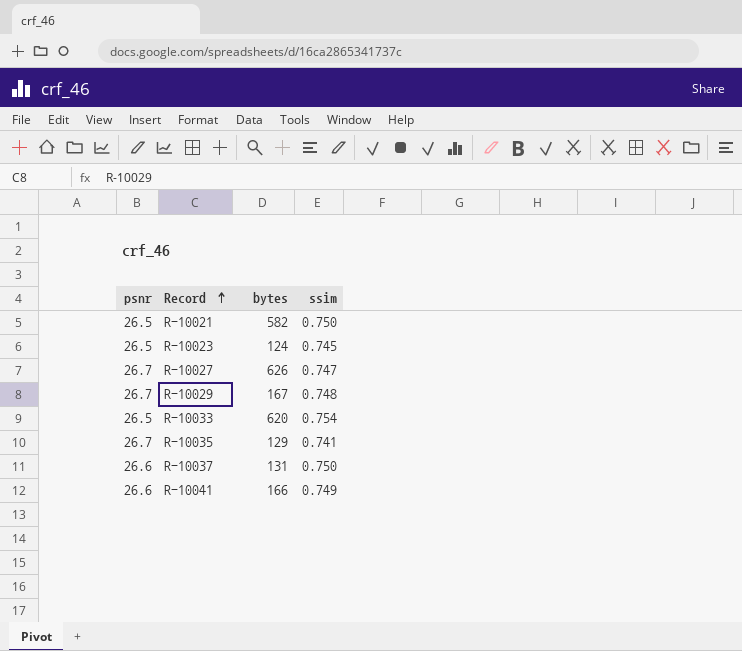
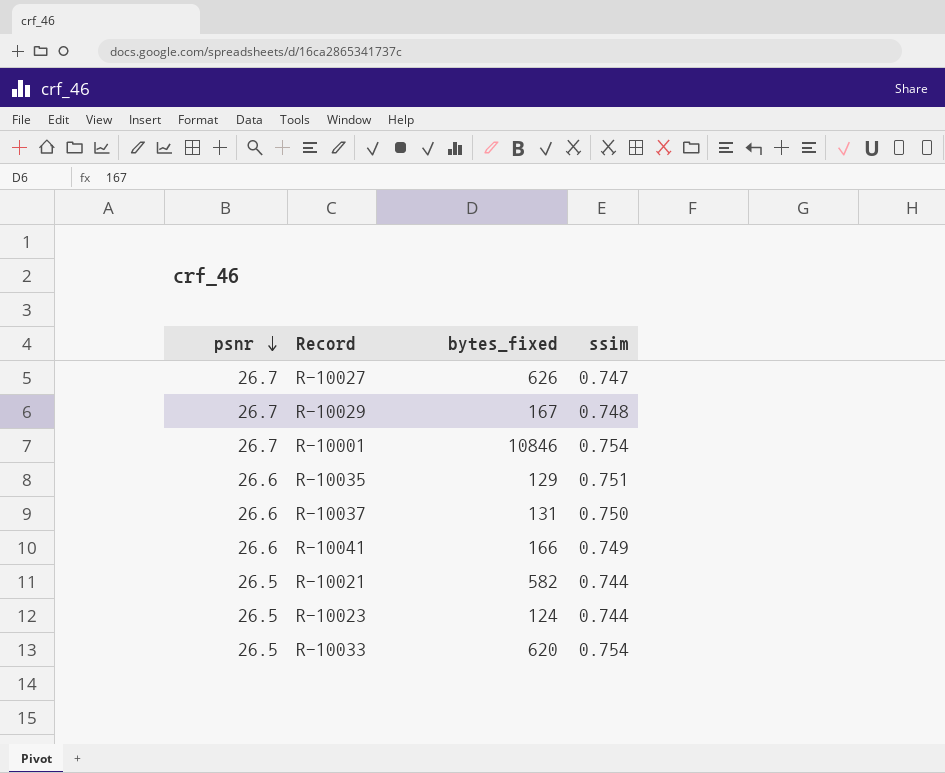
row order: Record ascending -> psnr descending
column name: bytes -> bytes_fixed
row R-10001: none -> 26.7 | 10846 | 0.754
R-10035 | psnr: 26.7 -> 26.6
R-10035 | ssim: 0.741 -> 0.751
R-10021 | ssim: 0.750 -> 0.744
R-10023 | ssim: 0.745 -> 0.744

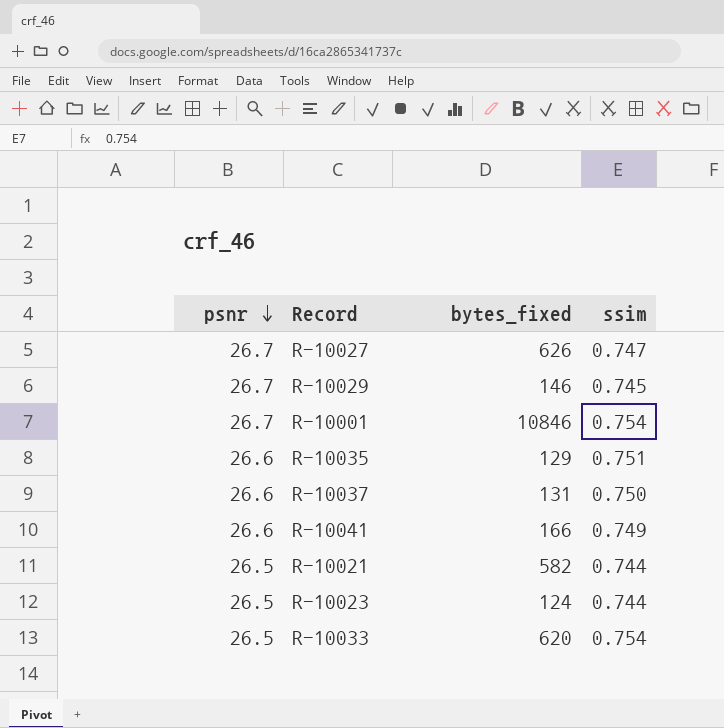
R-10029 | bytes_fixed: 167 -> 146
R-10029 | ssim: 0.748 -> 0.745

